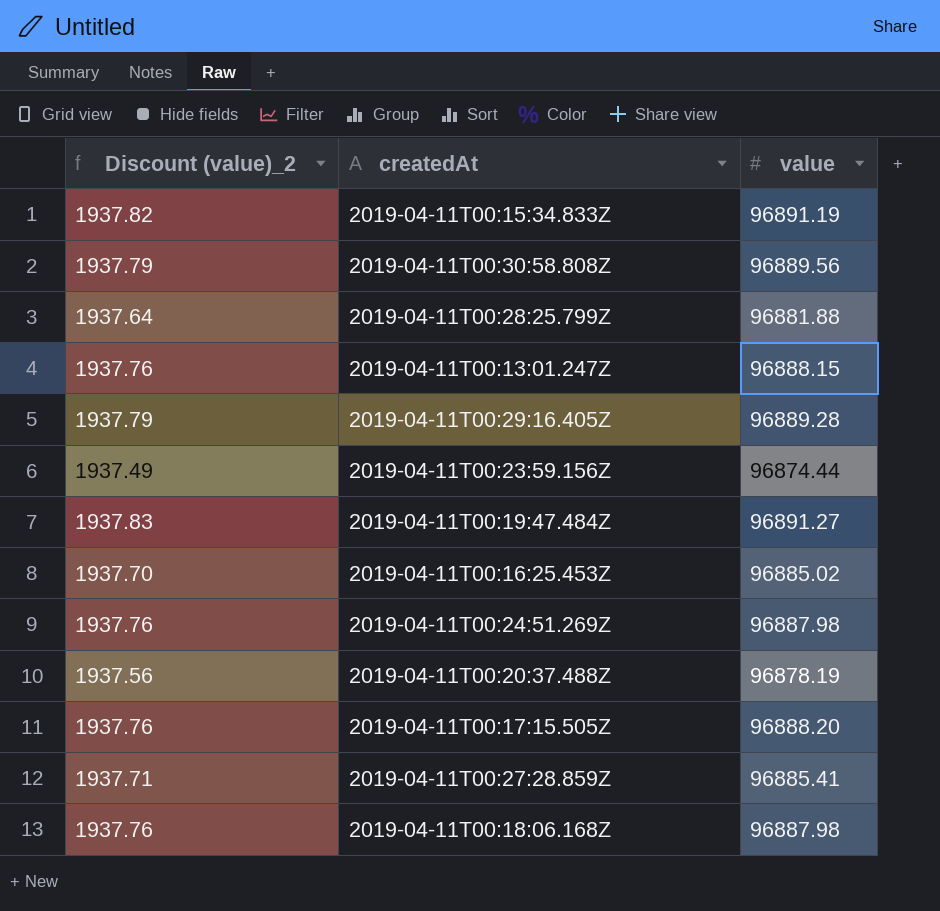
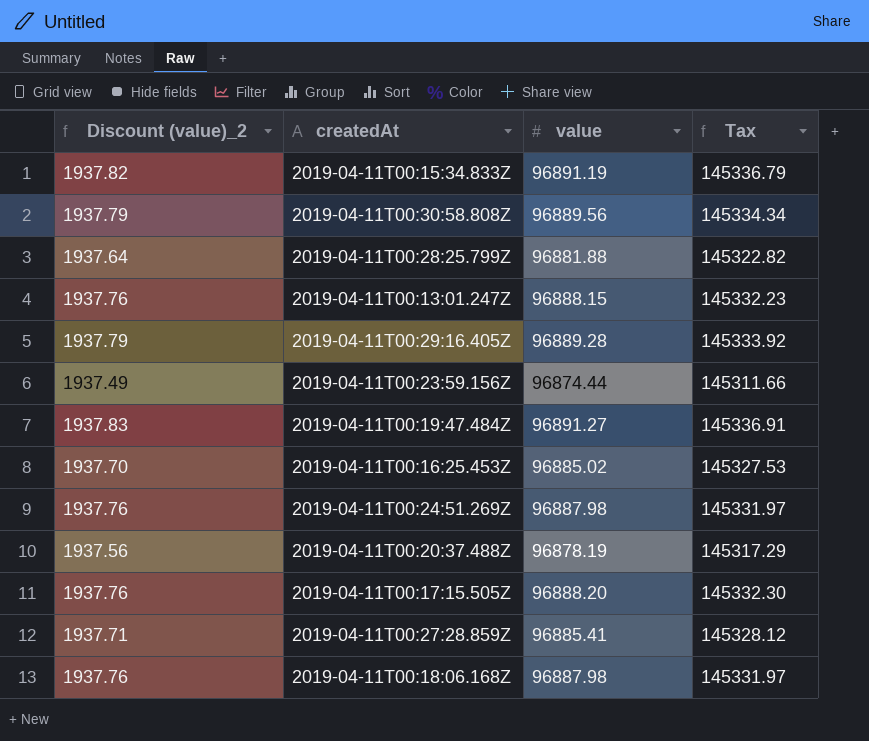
column Tax | formula: none -> [value] * 1.5

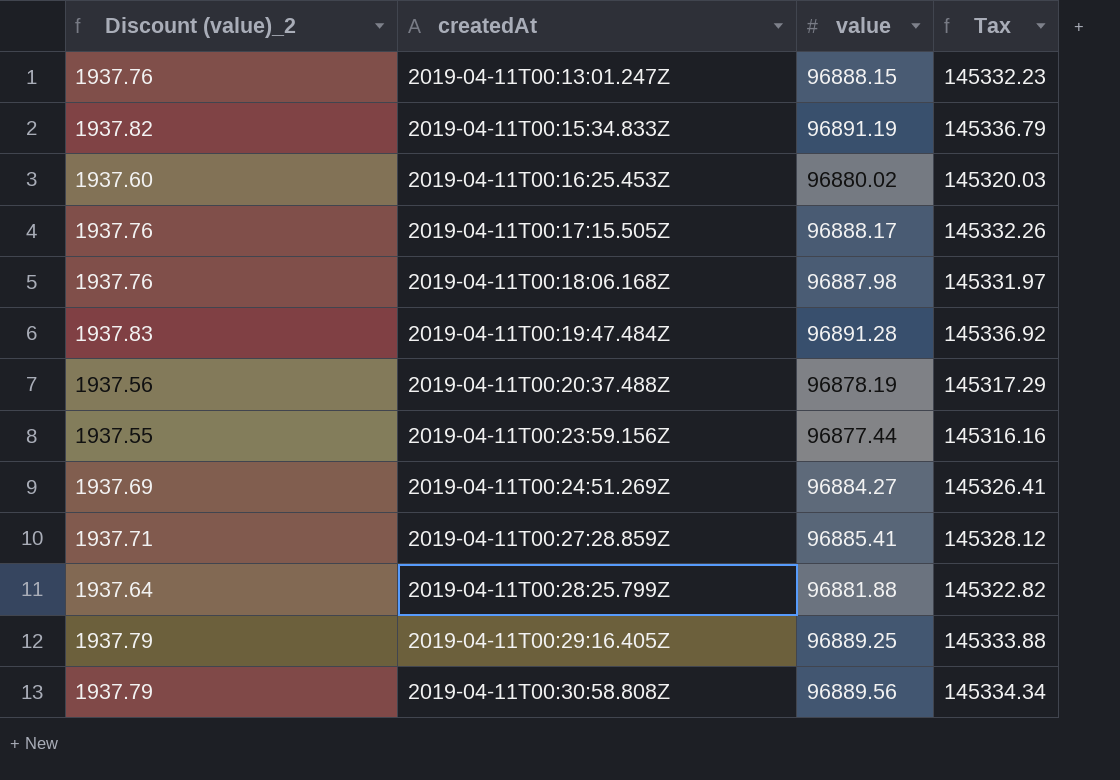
row order: none -> createdAt ascending
2019-04-11T00:16:25.453Z | Discount (value)_2: 1937.70 -> 1937.60
2019-04-11T00:16:25.453Z | value: 96885.02 -> 96880.02
2019-04-11T00:16:25.453Z | Tax: 145327.53 -> 145320.03
2019-04-11T00:17:15.505Z | value: 96888.20 -> 96888.17
2019-04-11T00:17:15.505Z | Tax: 145332.30 -> 145332.26
2019-04-11T00:19:47.484Z | value: 96891.27 -> 96891.28
2019-04-11T00:19:47.484Z | Tax: 145336.91 -> 145336.92
2019-04-11T00:23:59.156Z | Discount (value)_2: 1937.49 -> 1937.55
2019-04-11T00:23:59.156Z | value: 96874.44 -> 96877.44
2019-04-11T00:23:59.156Z | Tax: 145311.66 -> 145316.16
2019-04-11T00:24:51.269Z | Discount (value)_2: 1937.76 -> 1937.69
2019-04-11T00:24:51.269Z | value: 96887.98 -> 96884.27
2019-04-11T00:24:51.269Z | Tax: 145331.97 -> 145326.41
2019-04-11T00:29:16.405Z | value: 96889.28 -> 96889.25
2019-04-11T00:29:16.405Z | Tax: 145333.92 -> 145333.88

